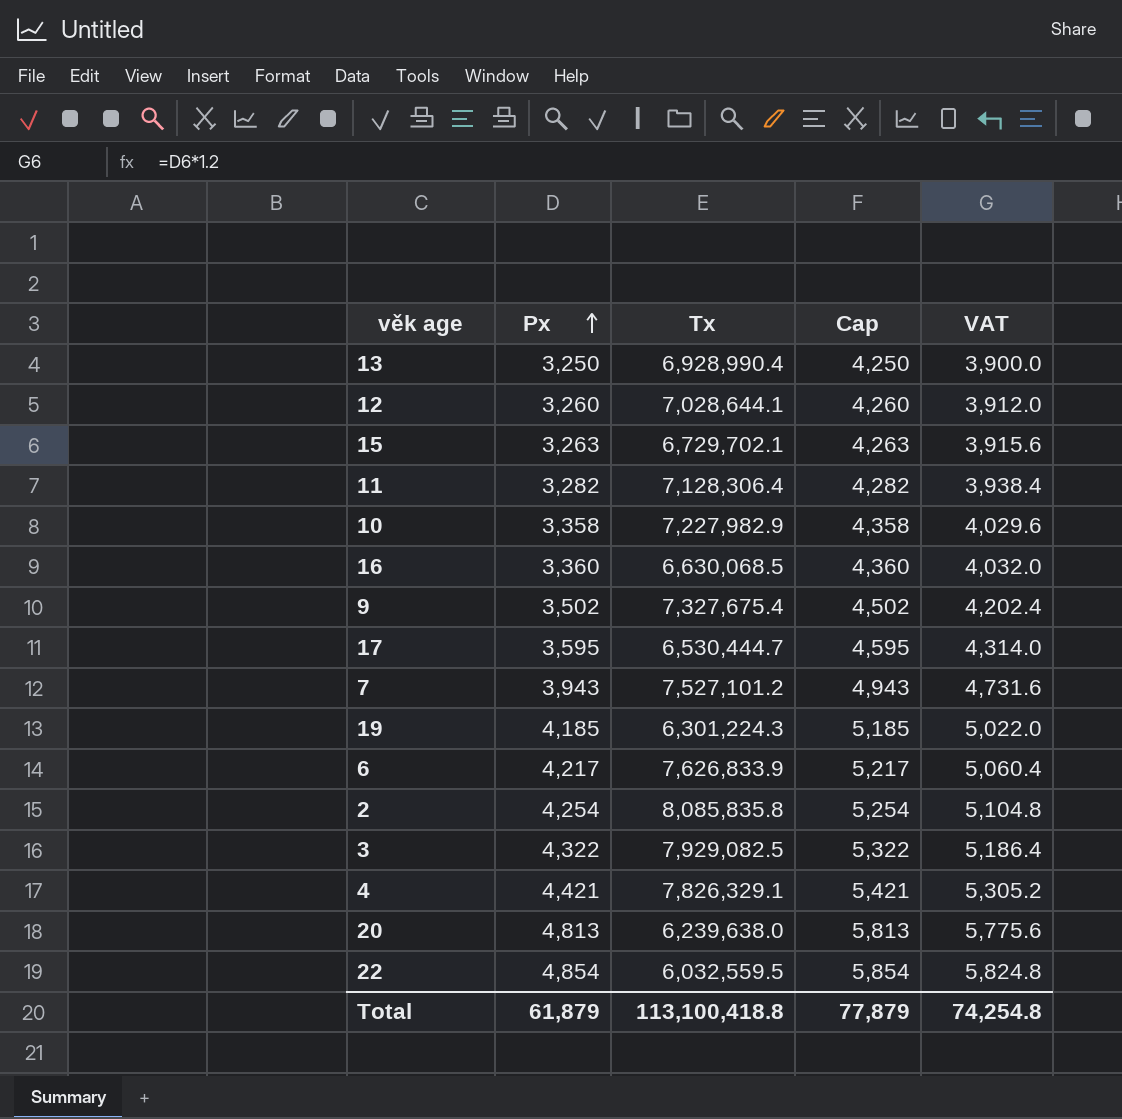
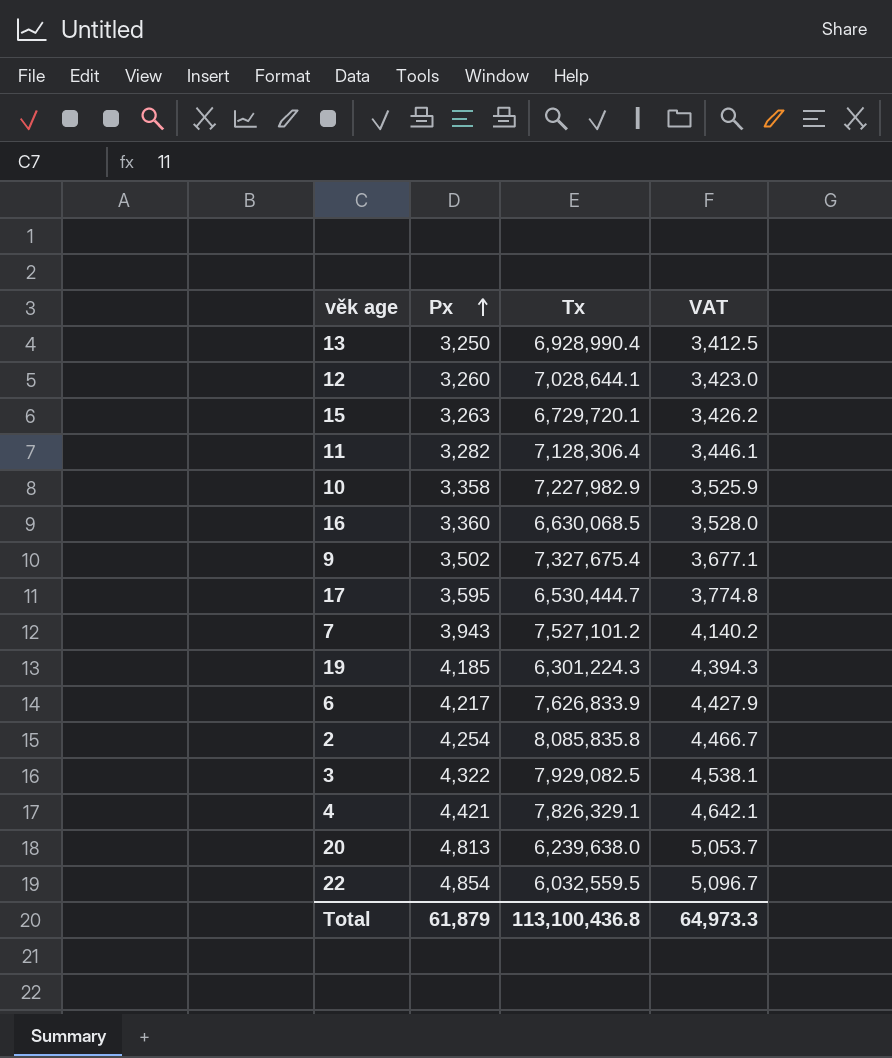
column Cap | formula: [Px] + 1000 -> none
column VAT | formula: [Px] * 1.2 -> [Px] * 1.05
15 | Tx: 6,729,702.1 -> 6,729,720.1
Total | Tx: 113,100,418.8 -> 113,100,436.8
Total | VAT: 74,254.8 -> 64,973.3

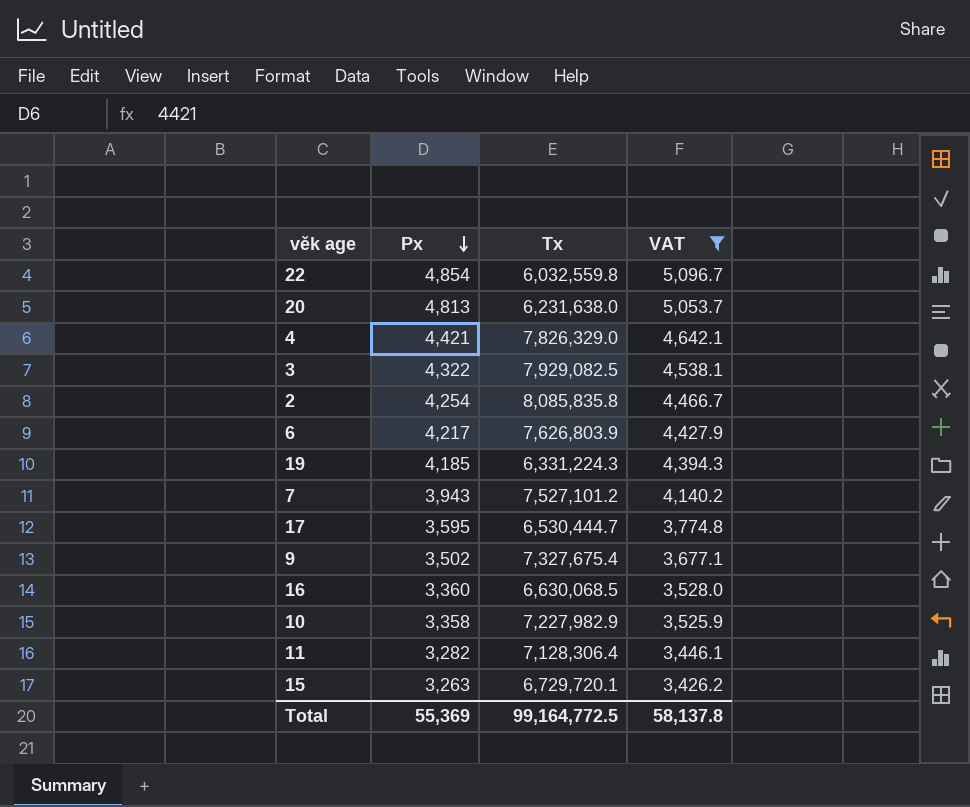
filter: none -> VAT >= 3,426.2
row order: Px ascending -> Px descending
22 | Tx: 6,032,559.5 -> 6,032,559.8
20 | Tx: 6,239,638.0 -> 6,231,638.0
4 | Tx: 7,826,329.1 -> 7,826,329.0
6 | Tx: 7,626,833.9 -> 7,626,803.9
19 | Tx: 6,301,224.3 -> 6,331,224.3
Total | Px: 61,879 -> 55,369
Total | Tx: 113,100,436.8 -> 99,164,772.5
Total | VAT: 64,973.3 -> 58,137.8

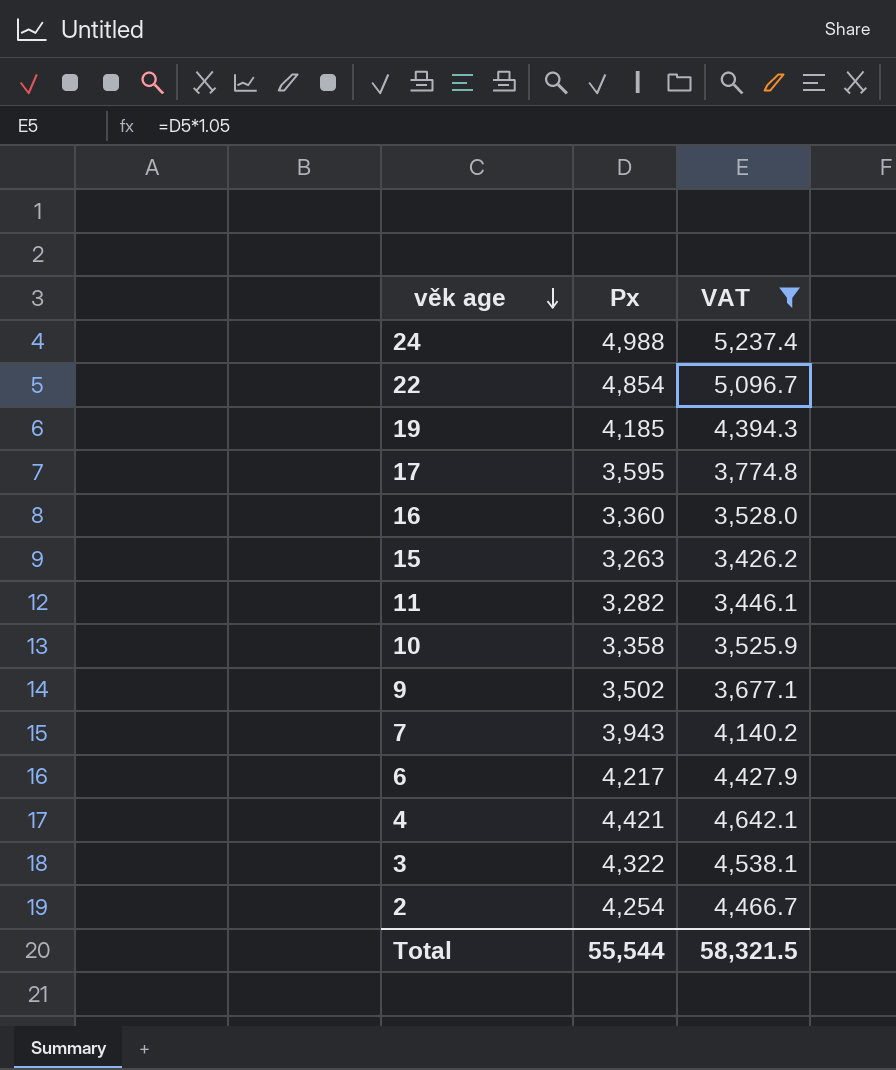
row order: Px descending -> věk age descending
column Tx | position: 3 -> none
row 20: 4,813 | 6,231,638.0 | 5,053.7 -> none
row 24: none -> 4,988 | 5,237.4
Total | Px: 55,369 -> 55,544
Total | VAT: 58,137.8 -> 58,321.5

